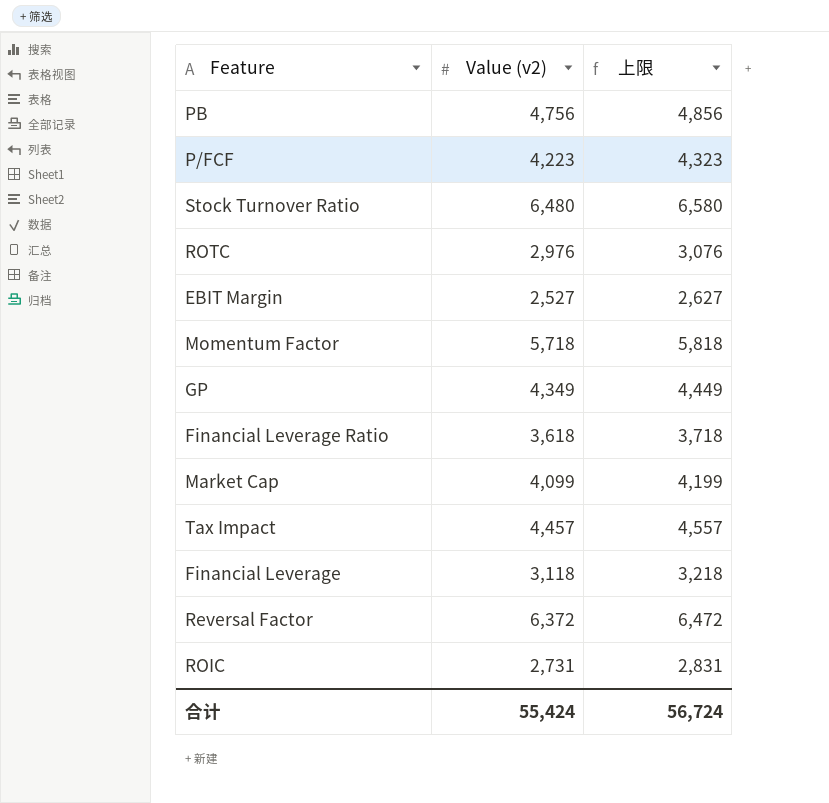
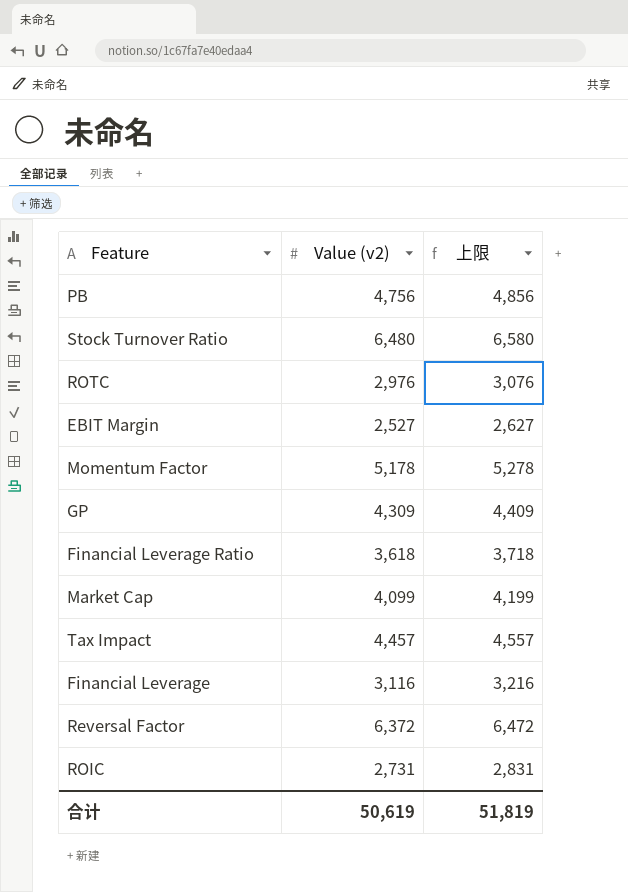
row P/FCF: 4,223 | 4,323 -> none
Momentum Factor | Value (v2): 5,718 -> 5,178
Momentum Factor | 上限: 5,818 -> 5,278
GP | Value (v2): 4,349 -> 4,309
GP | 上限: 4,449 -> 4,409
Financial Leverage | Value (v2): 3,118 -> 3,116
Financial Leverage | 上限: 3,218 -> 3,216
合计 | Value (v2): 55,424 -> 50,619
合计 | 上限: 56,724 -> 51,819

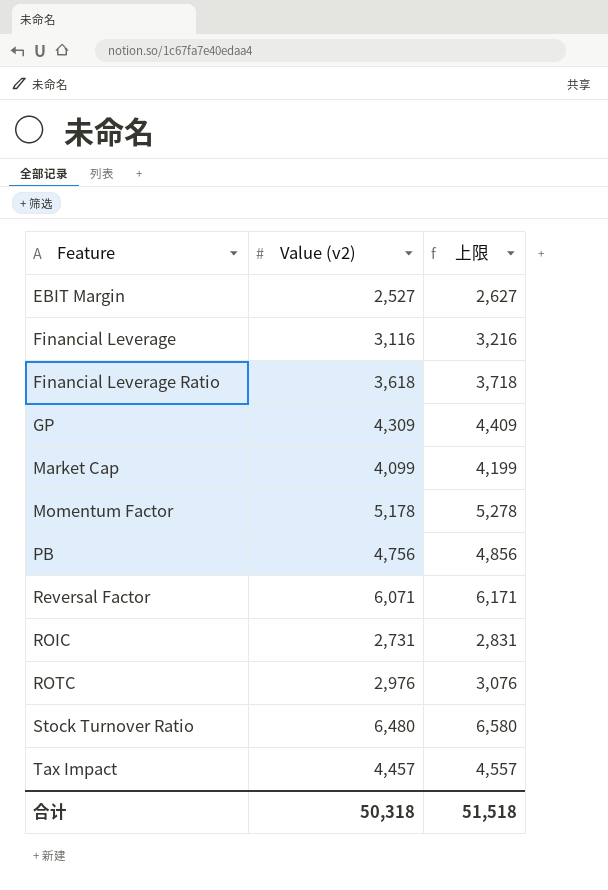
row order: none -> Feature ascending
Reversal Factor | Value (v2): 6,372 -> 6,071
Reversal Factor | 上限: 6,472 -> 6,171
合计 | Value (v2): 50,619 -> 50,318
合计 | 上限: 51,819 -> 51,518

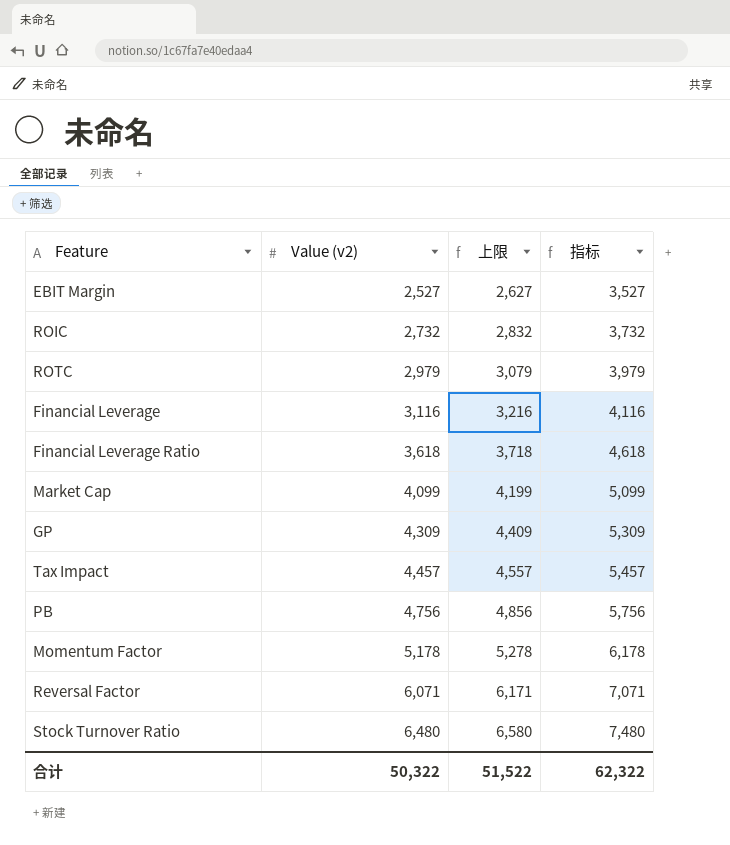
row order: Feature ascending -> Value (v2) ascending
column 指标 | formula: none -> [Value (v2)] + 1000
ROIC | Value (v2): 2,731 -> 2,732
ROIC | 上限: 2,831 -> 2,832
ROTC | Value (v2): 2,976 -> 2,979
ROTC | 上限: 3,076 -> 3,079
合计 | Value (v2): 50,318 -> 50,322
合计 | 上限: 51,518 -> 51,522

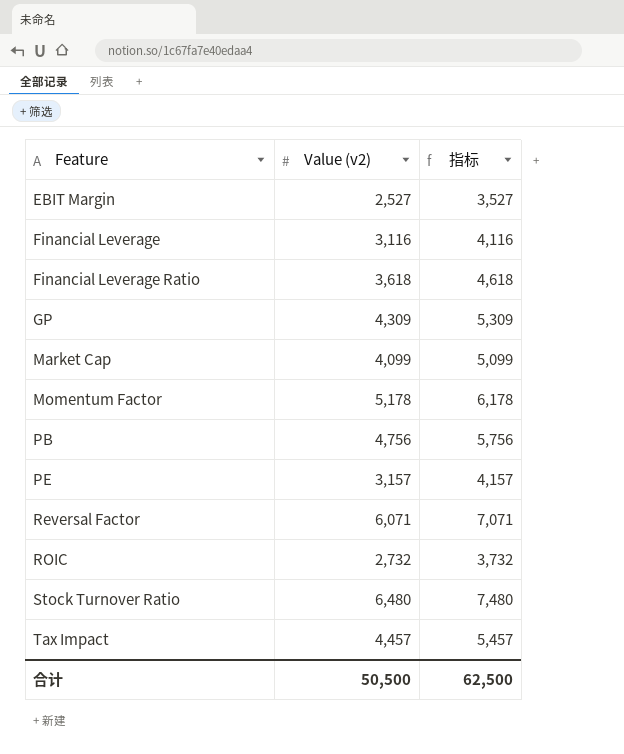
row order: Value (v2) ascending -> Feature ascending
column 上限 | formula: [Value (v2)] + 100 -> none
row ROTC: 2,979 | 3,079 | 3,979 -> none
row PE: none -> 3,157 | 4,157
合计 | Value (v2): 50,322 -> 50,500
合计 | 指标: 62,322 -> 62,500

